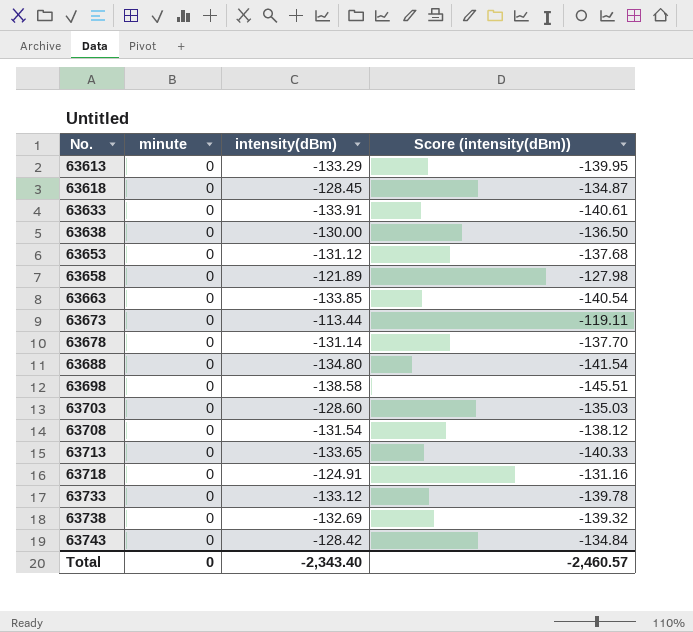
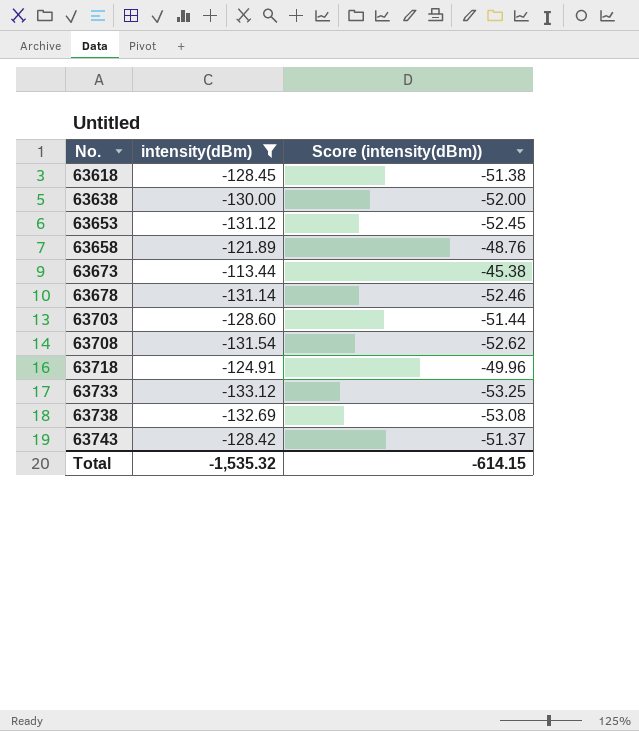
filter: none -> intensity(dBm) >= -133.12
column minute | position: 2 -> none
column Score (intensity(dBm)) | formula: [intensity(dBm)] * 1.05 -> [intensity(dBm)] * 0.4
Total | intensity(dBm): -2,343.40 -> -1,535.32
Total | Score (intensity(dBm)): -2,460.57 -> -614.15

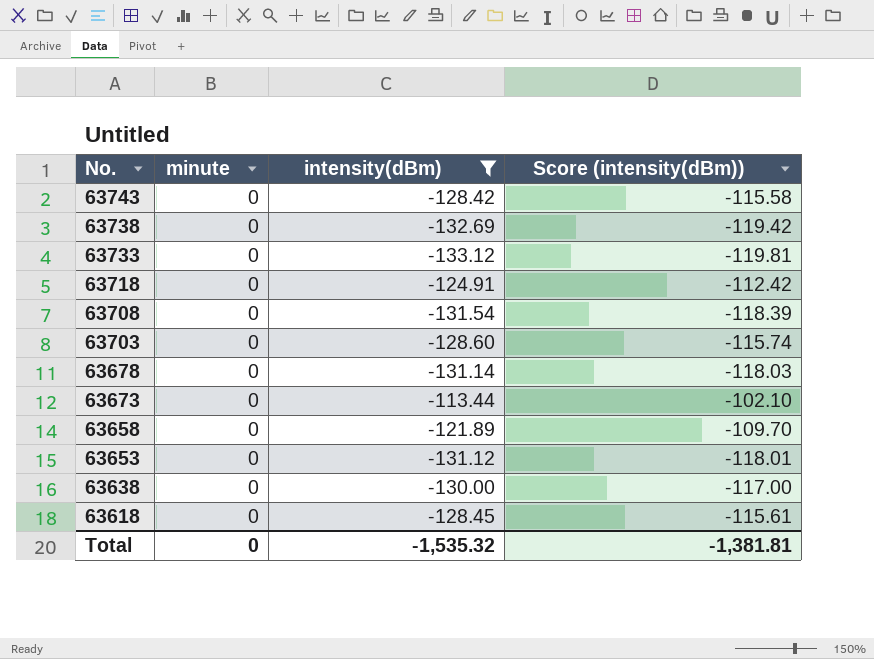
row order: No. ascending -> No. descending
column minute | position: none -> 2
column Score (intensity(dBm)) | formula: [intensity(dBm)] * 0.4 -> [intensity(dBm)] * 0.9
Total | Score (intensity(dBm)): -614.15 -> -1,381.81

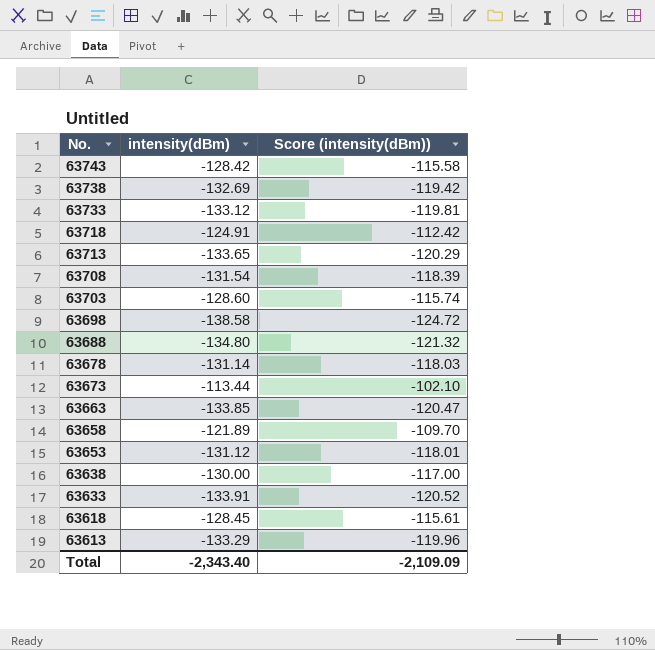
filter: intensity(dBm) >= -133.12 -> none
column minute | position: 2 -> none
Total | intensity(dBm): -1,535.32 -> -2,343.40
Total | Score (intensity(dBm)): -1,381.81 -> -2,109.09

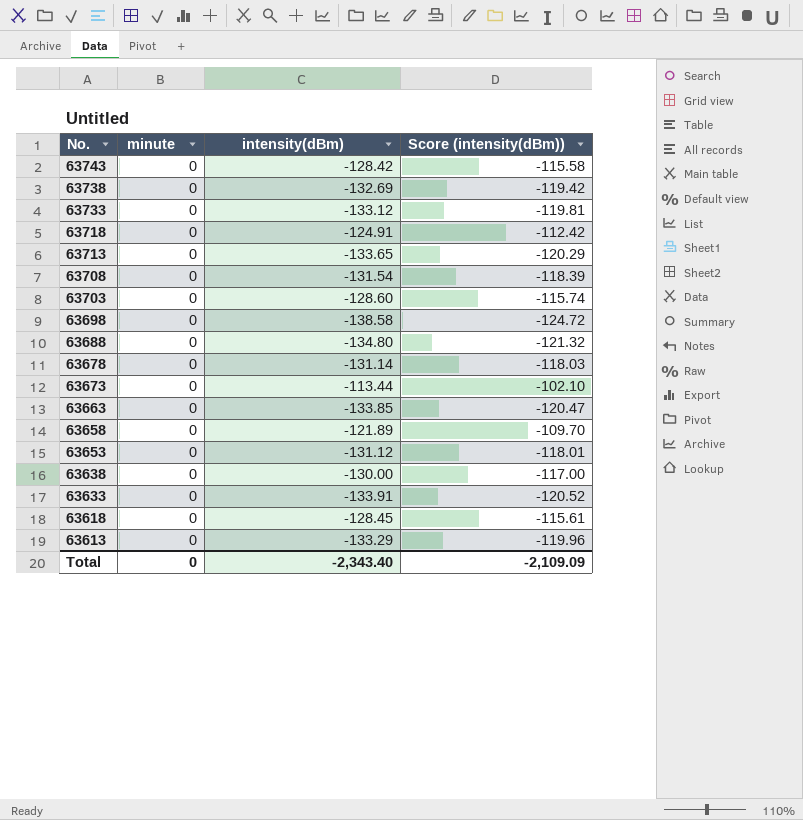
column minute | position: none -> 2

